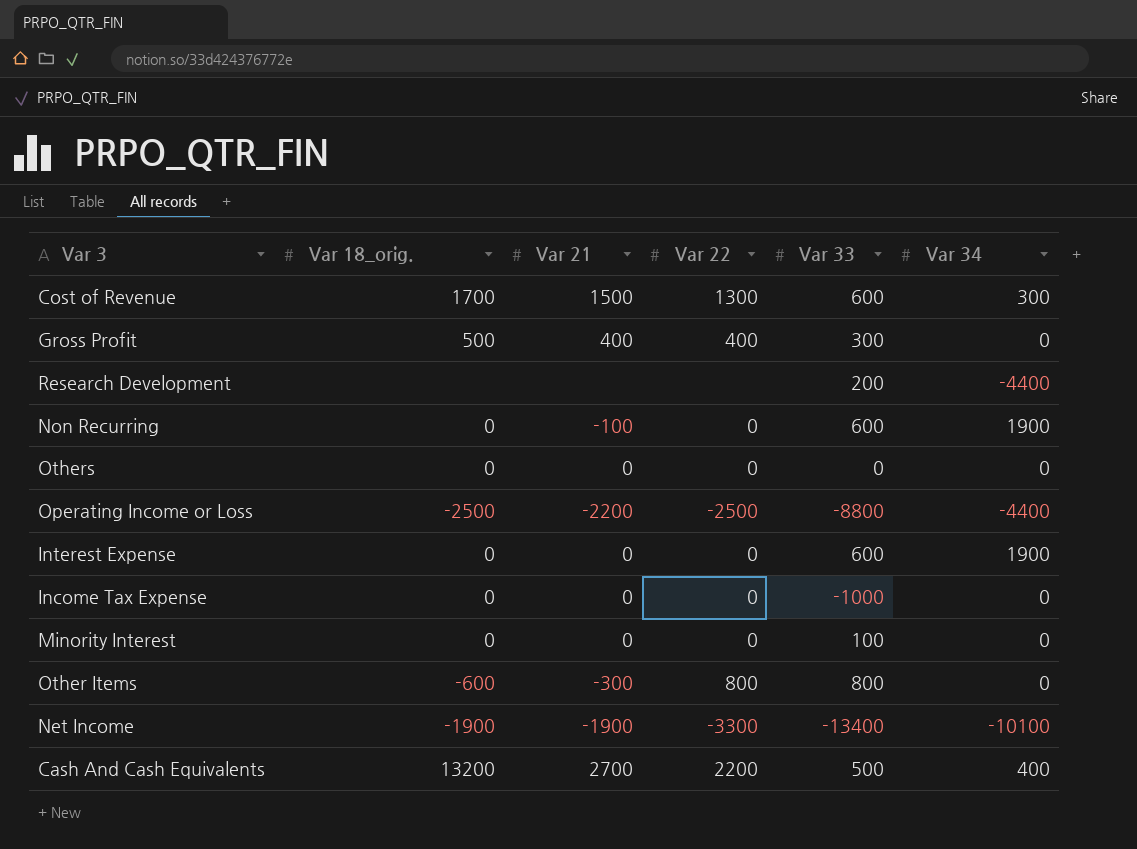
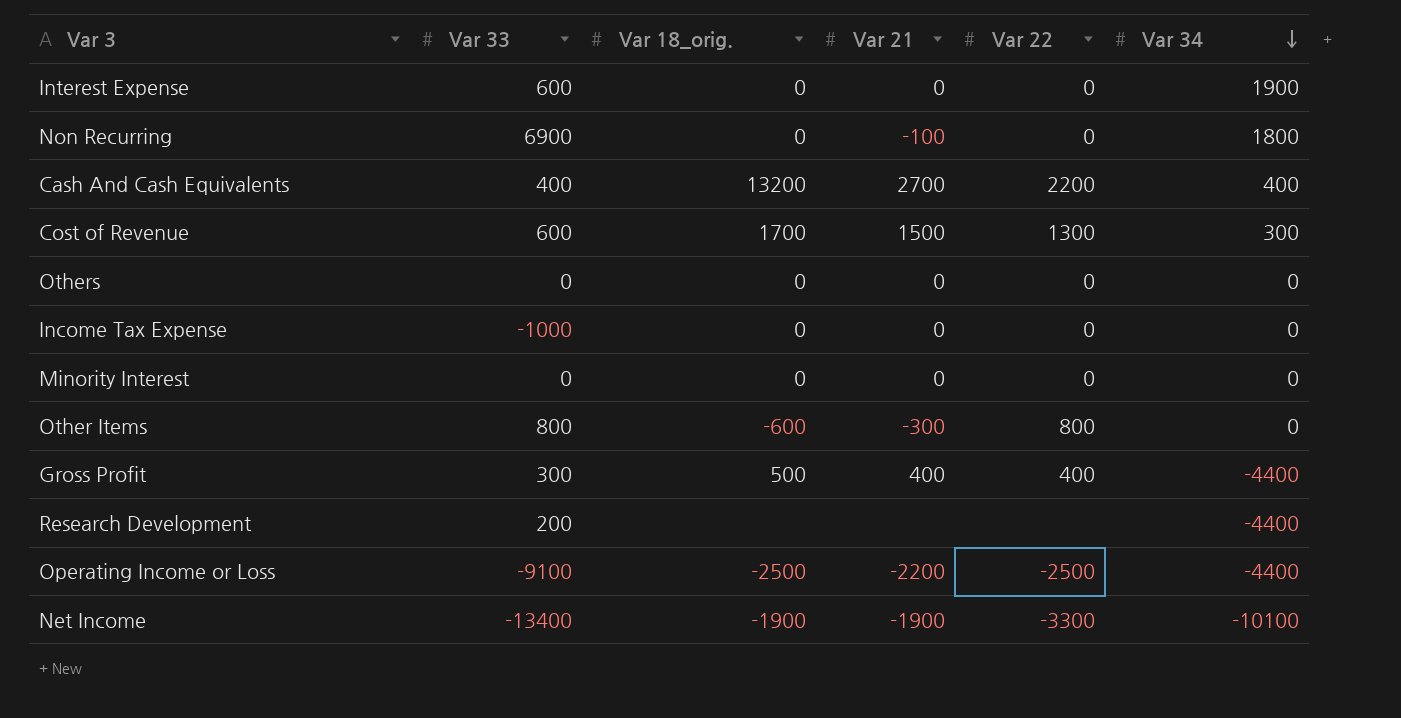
row order: none -> Var 34 descending
column Var 33 | position: 5 -> 2
Non Recurring | Var 33: 600 -> 6900
Non Recurring | Var 34: 1900 -> 1800
Cash And Cash Equivalents | Var 33: 500 -> 400
Minority Interest | Var 33: 100 -> 0
Gross Profit | Var 34: 0 -> -4400
Operating Income or Loss | Var 33: -8800 -> -9100

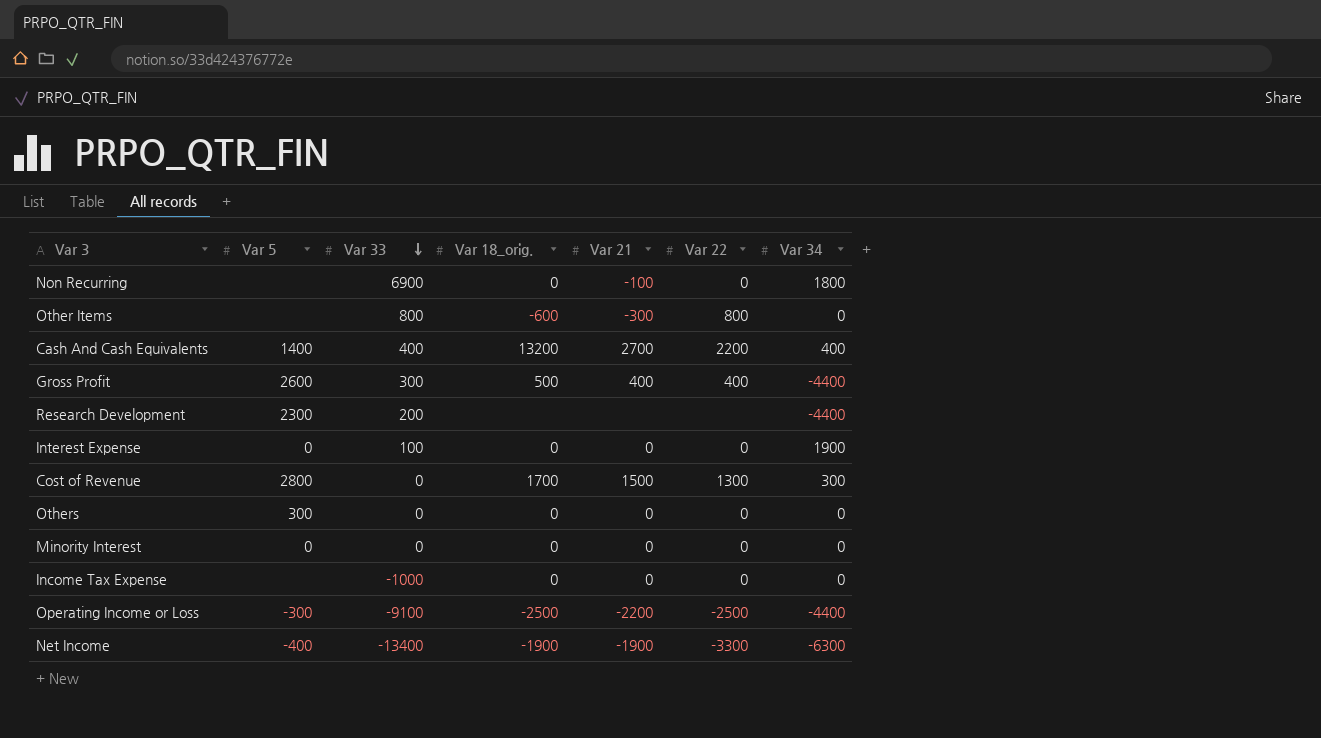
row order: Var 34 descending -> Var 33 descending
column Var 5 | position: none -> 2
Interest Expense | Var 33: 600 -> 100
Cost of Revenue | Var 33: 600 -> 0
Net Income | Var 34: -10100 -> -6300

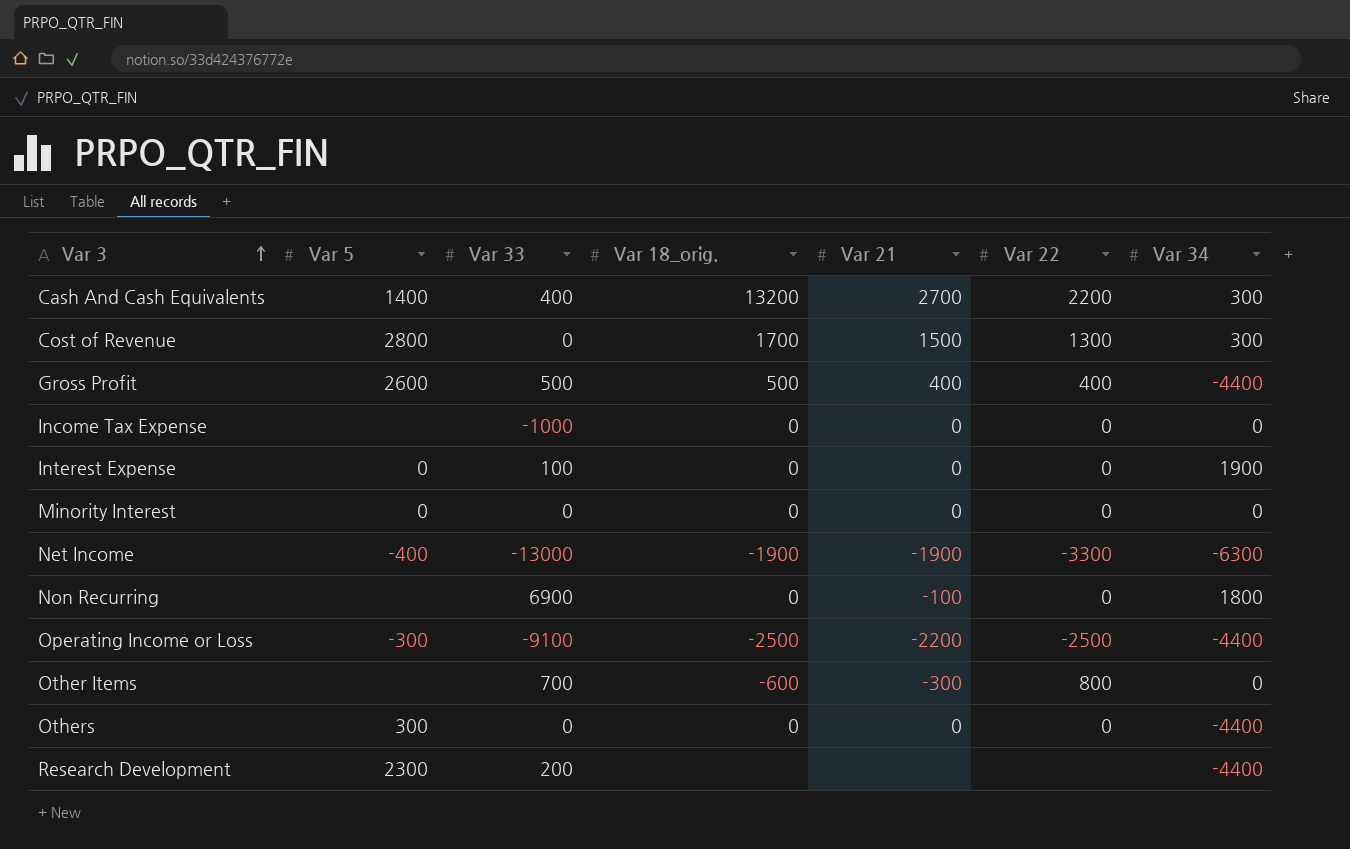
row order: Var 33 descending -> Var 3 ascending
Cash And Cash Equivalents | Var 34: 400 -> 300
Gross Profit | Var 33: 300 -> 500
Net Income | Var 33: -13400 -> -13000
Other Items | Var 33: 800 -> 700
Others | Var 34: 0 -> -4400

